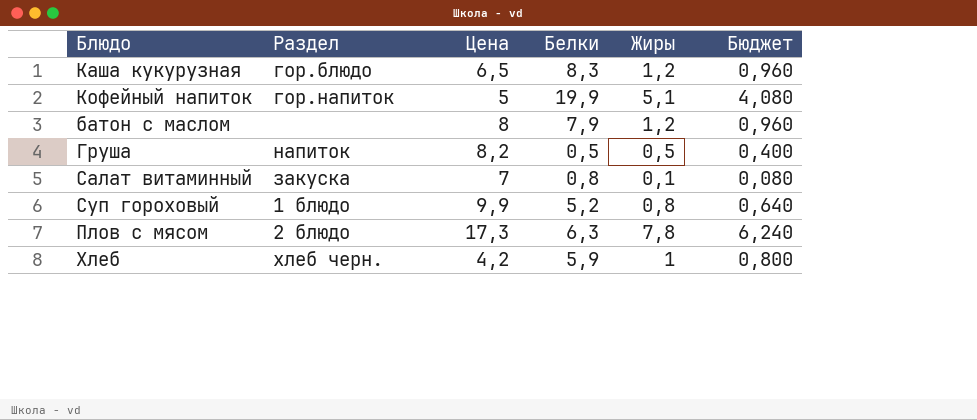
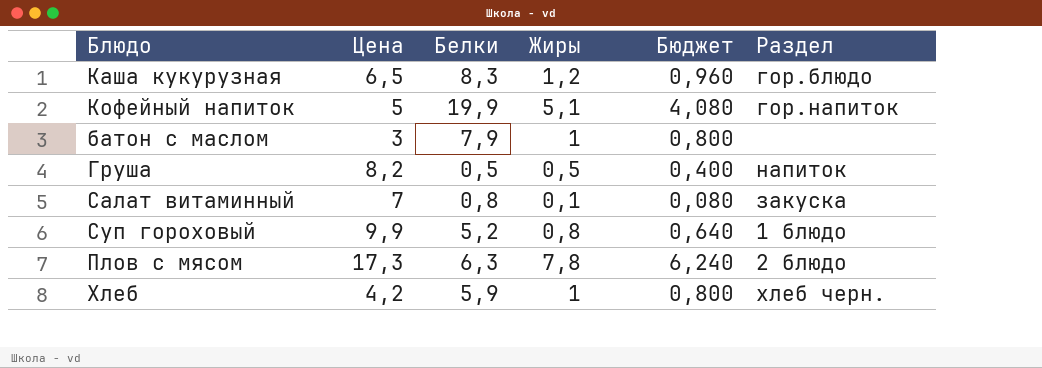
column Раздел | position: 2 -> 6
батон с маслом | Цена: 8 -> 3
батон с маслом | Жиры: 1,2 -> 1
батон с маслом | Бюджет: 0,960 -> 0,800

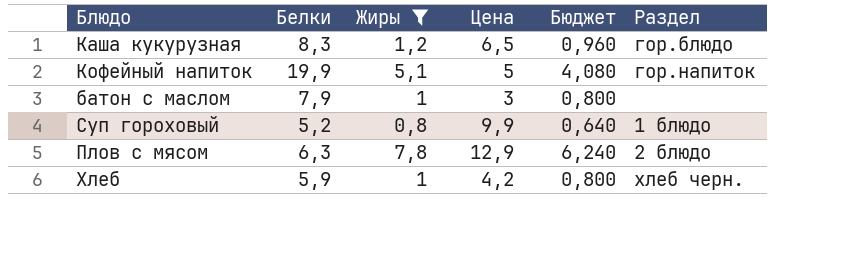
filter: none -> Жиры >= 0,8
column Цена | position: 2 -> 4
Плов с мясом | Цена: 17,3 -> 12,9

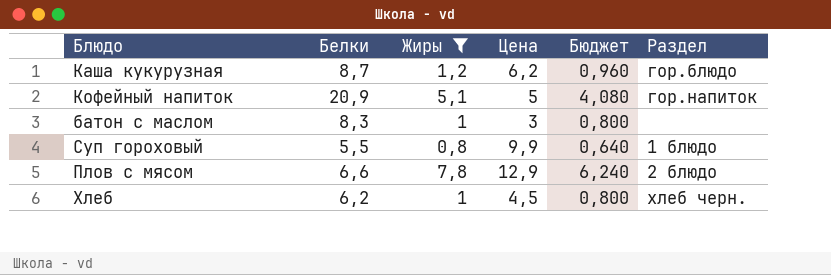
Каша кукурузная | Белки: 8,3 -> 8,7
Каша кукурузная | Цена: 6,5 -> 6,2
Кофейный напиток | Белки: 19,9 -> 20,9
батон с маслом | Белки: 7,9 -> 8,3
Суп гороховый | Белки: 5,2 -> 5,5
Плов с мясом | Белки: 6,3 -> 6,6
Хлеб | Белки: 5,9 -> 6,2
Хлеб | Цена: 4,2 -> 4,5

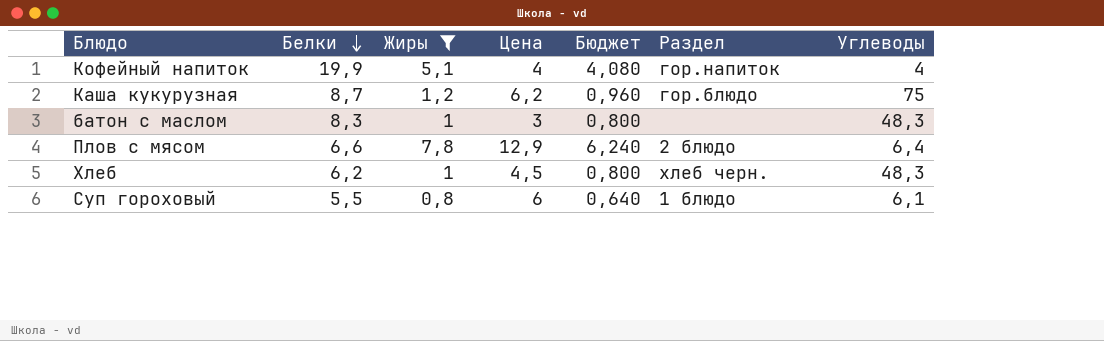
row order: none -> Белки descending
column Углеводы | position: none -> 7
Кофейный напиток | Белки: 20,9 -> 19,9
Кофейный напиток | Цена: 5 -> 4
Суп гороховый | Цена: 9,9 -> 6

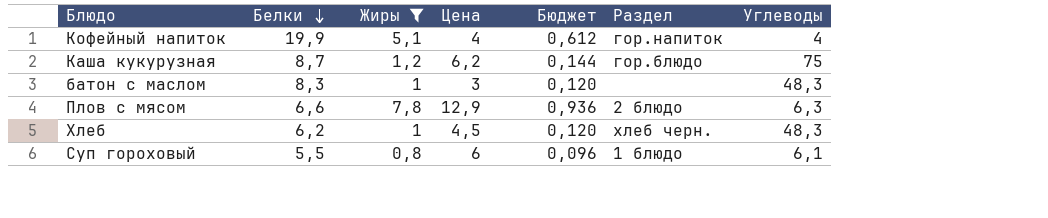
column Бюджет | formula: [Жиры] * 0,8 -> [Жиры] * 0,12
Плов с мясом | Углеводы: 6,4 -> 6,3

